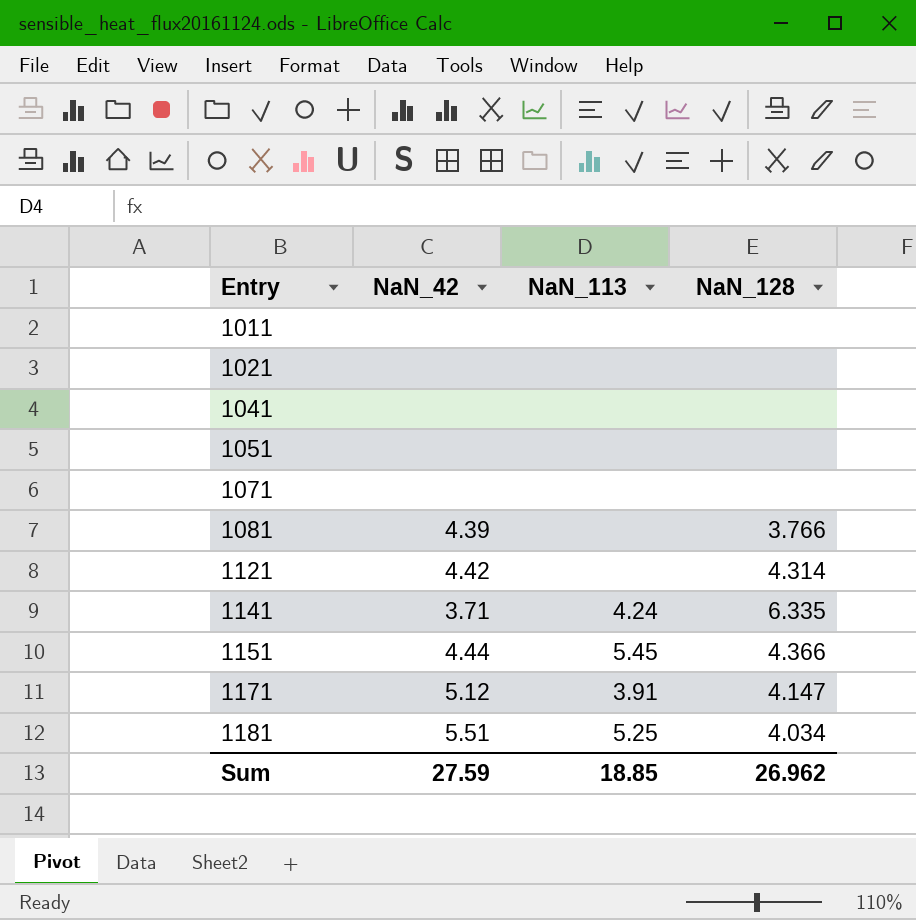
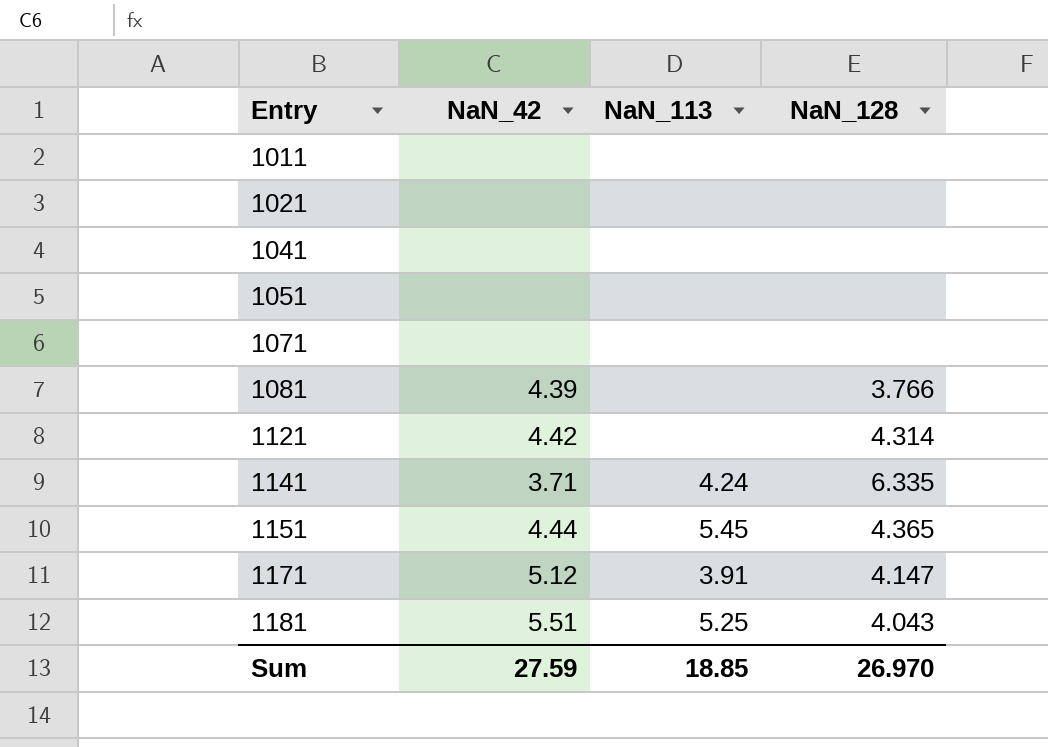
1151 | NaN_128: 4.366 -> 4.365
1181 | NaN_128: 4.034 -> 4.043
Sum | NaN_128: 26.962 -> 26.970

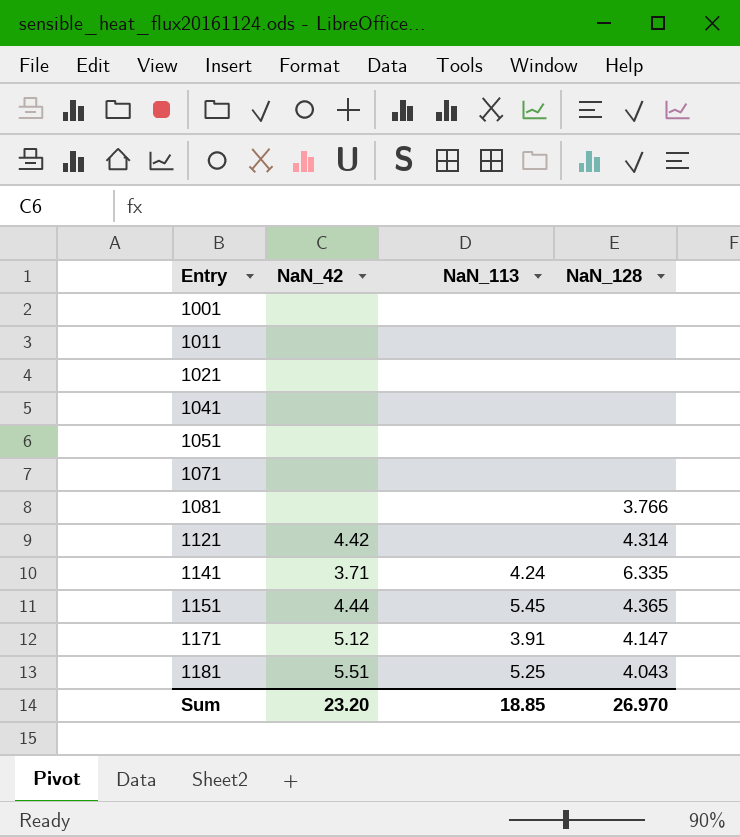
row 1001: none -> none | none | none
1081 | NaN_42: 4.39 -> none
Sum | NaN_42: 27.59 -> 23.20

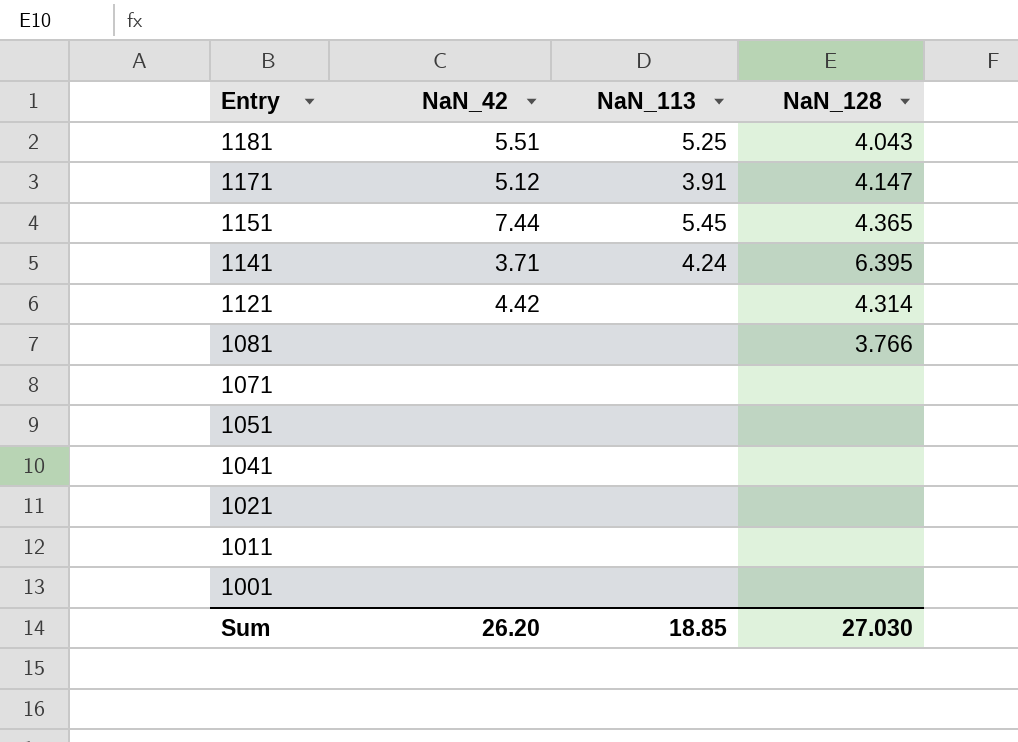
row order: Entry ascending -> Entry descending
1151 | NaN_42: 4.44 -> 7.44
1141 | NaN_128: 6.335 -> 6.395
Sum | NaN_42: 23.20 -> 26.20
Sum | NaN_128: 26.970 -> 27.030

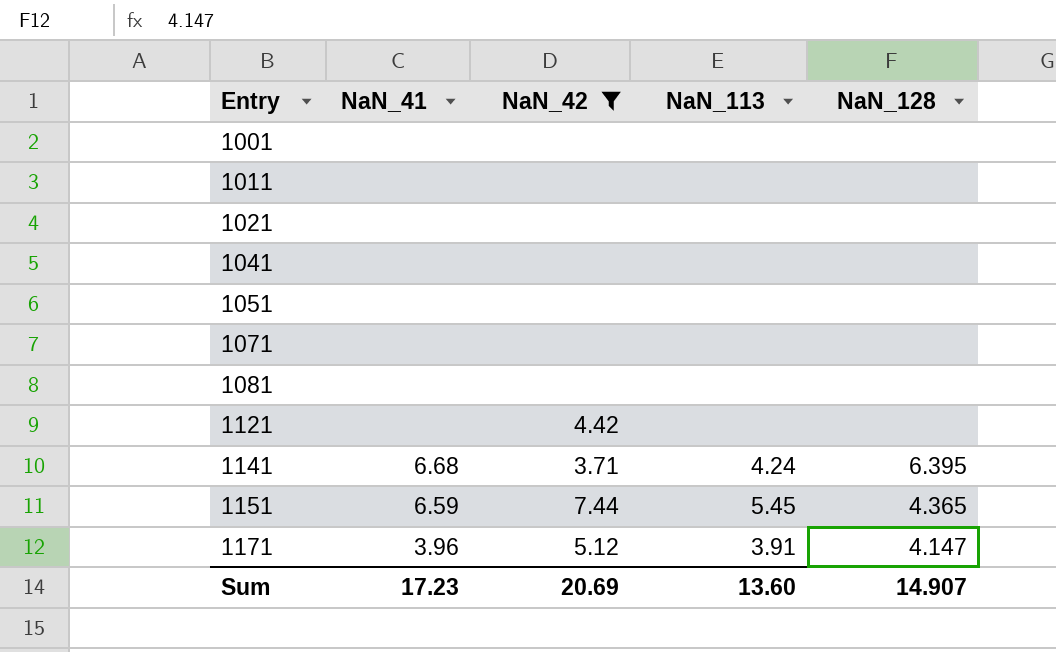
filter: none -> NaN_42 != 5.51
row order: Entry descending -> Entry ascending
column NaN_41 | position: none -> 2
1081 | NaN_128: 3.766 -> none
1121 | NaN_128: 4.314 -> none
Sum | NaN_42: 26.20 -> 20.69
Sum | NaN_113: 18.85 -> 13.60
Sum | NaN_128: 27.030 -> 14.907

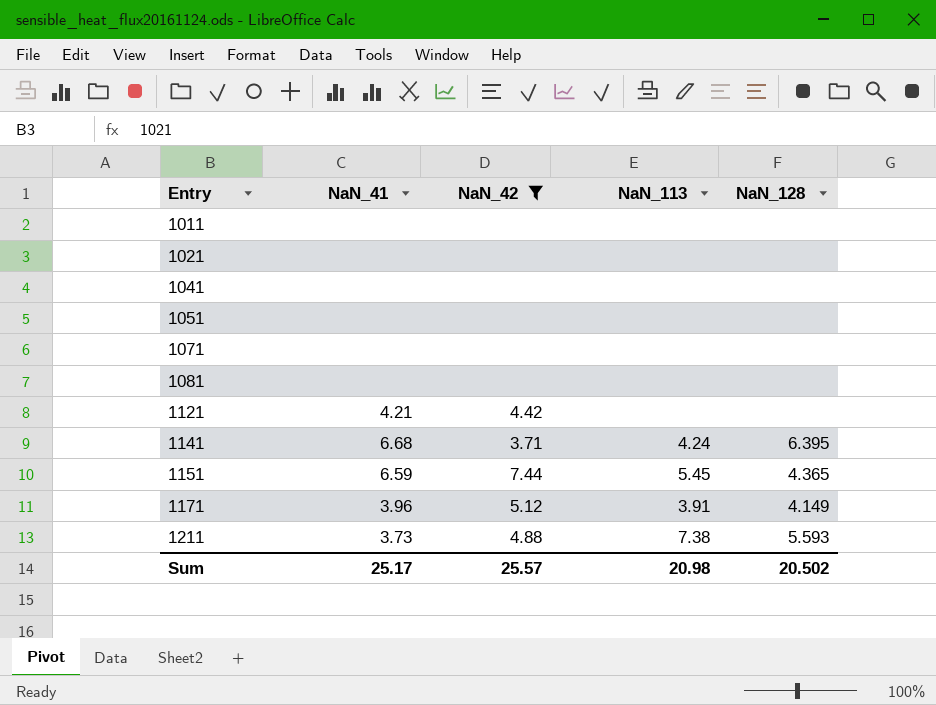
row 1001: none | none | none | none -> none
1121 | NaN_41: none -> 4.21
1171 | NaN_128: 4.147 -> 4.149
row 1211: none -> 3.73 | 4.88 | 7.38 | 5.593
Sum | NaN_41: 17.23 -> 25.17
Sum | NaN_42: 20.69 -> 25.57
Sum | NaN_113: 13.60 -> 20.98
Sum | NaN_128: 14.907 -> 20.502

